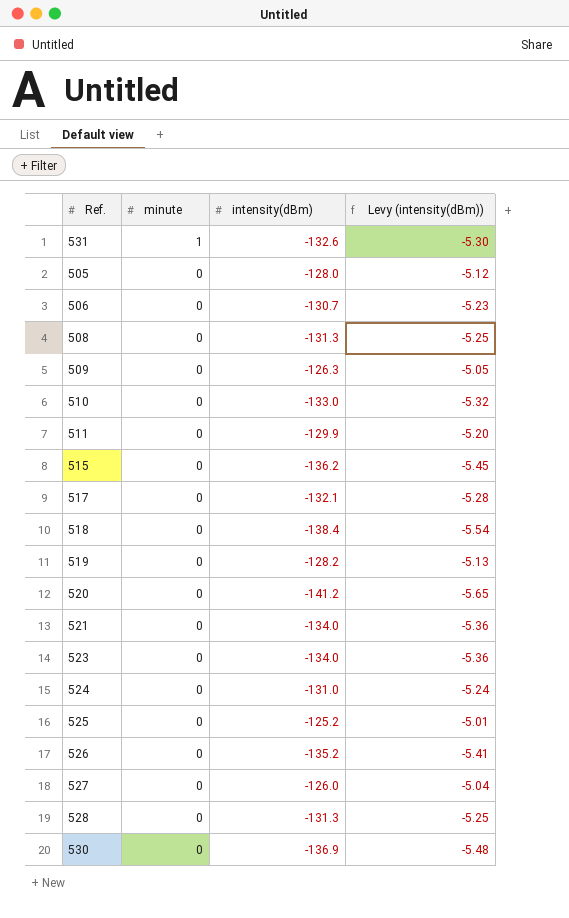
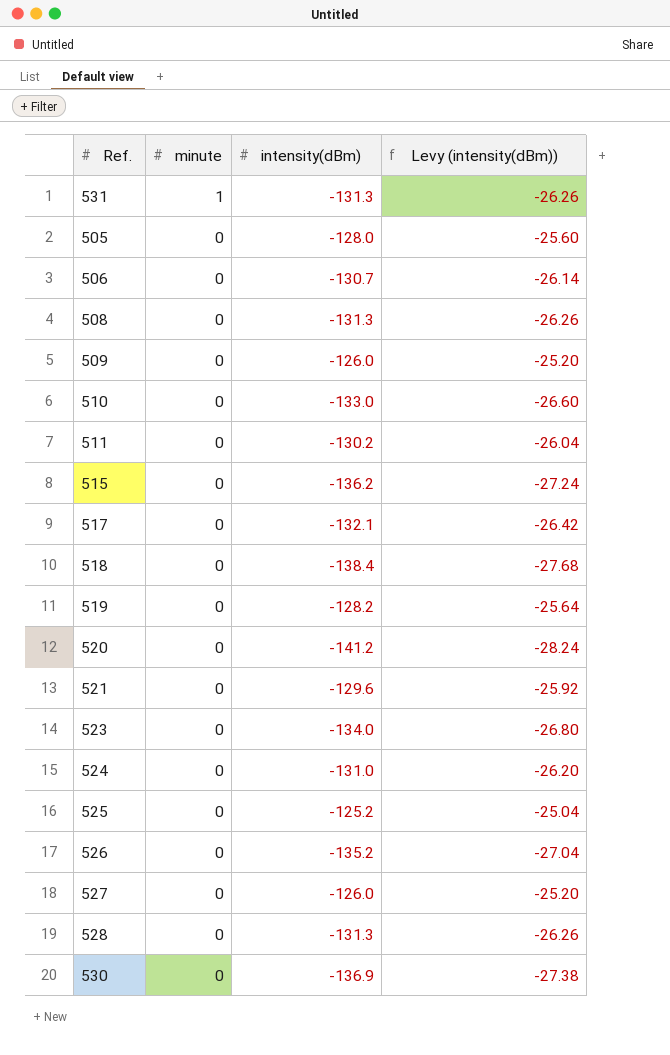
column Levy (intensity(dBm)) | formula: [intensity(dBm)] * 0.04 -> [intensity(dBm)] * 0.2
531 | intensity(dBm): -132.6 -> -131.3
509 | intensity(dBm): -126.3 -> -126.0
511 | intensity(dBm): -129.9 -> -130.2
521 | intensity(dBm): -134.0 -> -129.6

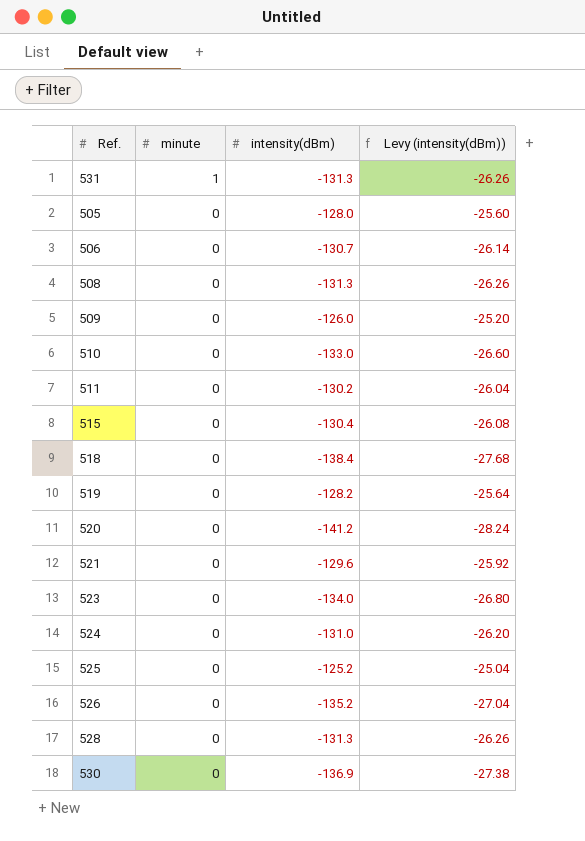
row 517: 0 | -132.1 | -26.42 -> none
row 527: 0 | -126.0 | -25.20 -> none
515 | intensity(dBm): -136.2 -> -130.4
515 | Levy (intensity(dBm)): -27.24 -> -26.08

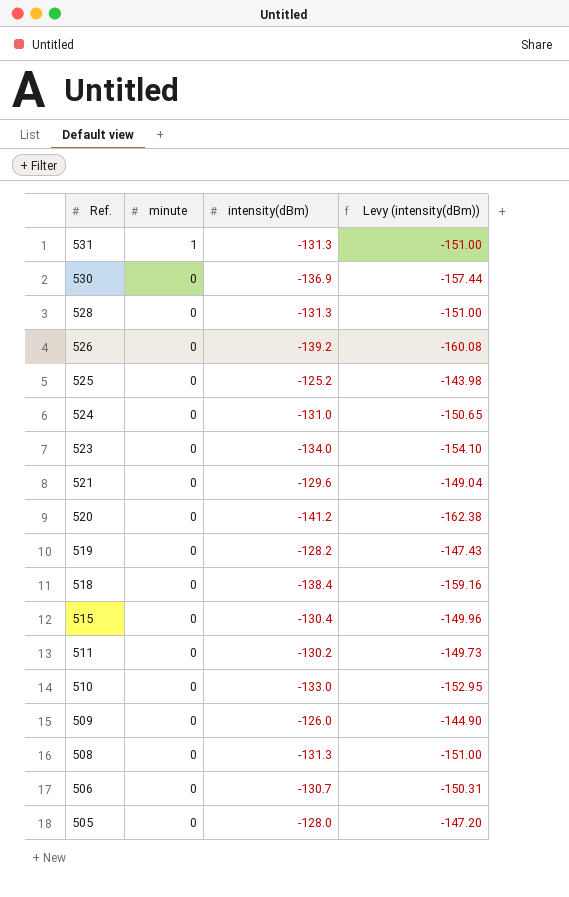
row order: minute descending -> Ref. descending
column Levy (intensity(dBm)) | formula: [intensity(dBm)] * 0.2 -> [intensity(dBm)] * 1.15
526 | intensity(dBm): -135.2 -> -139.2

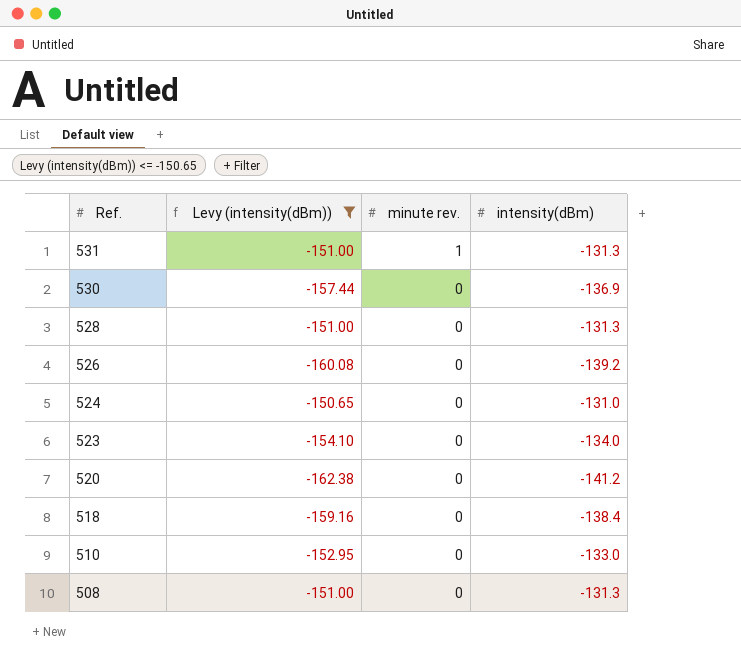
filter: none -> Levy (intensity(dBm)) <= -150.65
column Levy (intensity(dBm)) | position: 4 -> 2
column name: minute -> minute rev.

